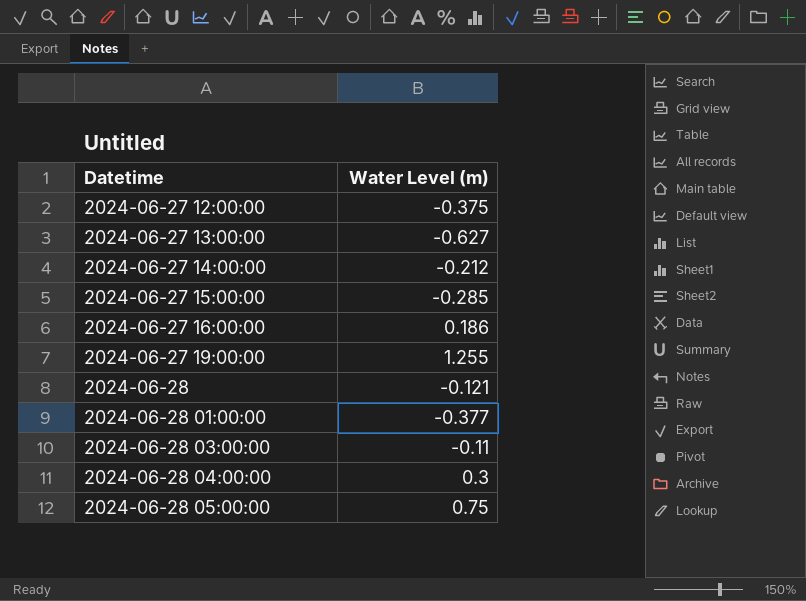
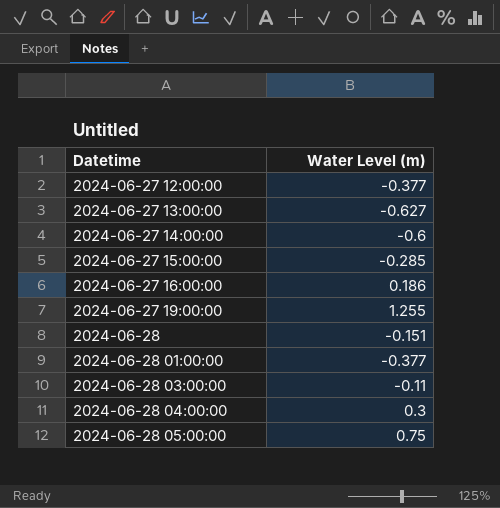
2024-06-27 12:00:00 | Water Level (m): -0.375 -> -0.377
2024-06-27 14:00:00 | Water Level (m): -0.212 -> -0.6
2024-06-28 | Water Level (m): -0.121 -> -0.151

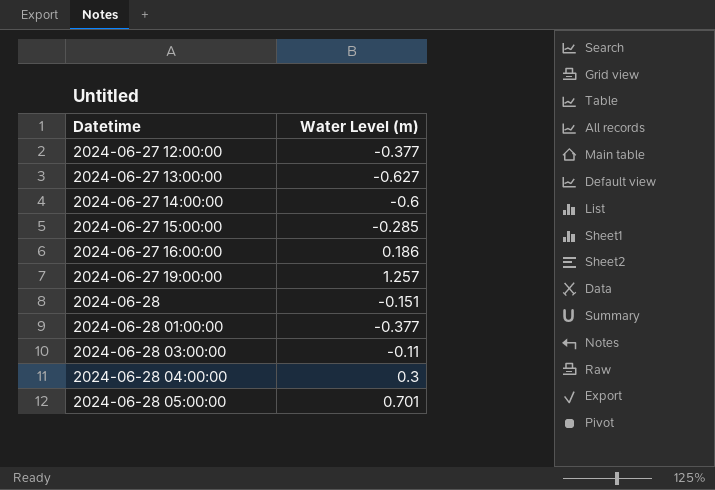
2024-06-27 19:00:00 | Water Level (m): 1.255 -> 1.257
2024-06-28 05:00:00 | Water Level (m): 0.75 -> 0.701

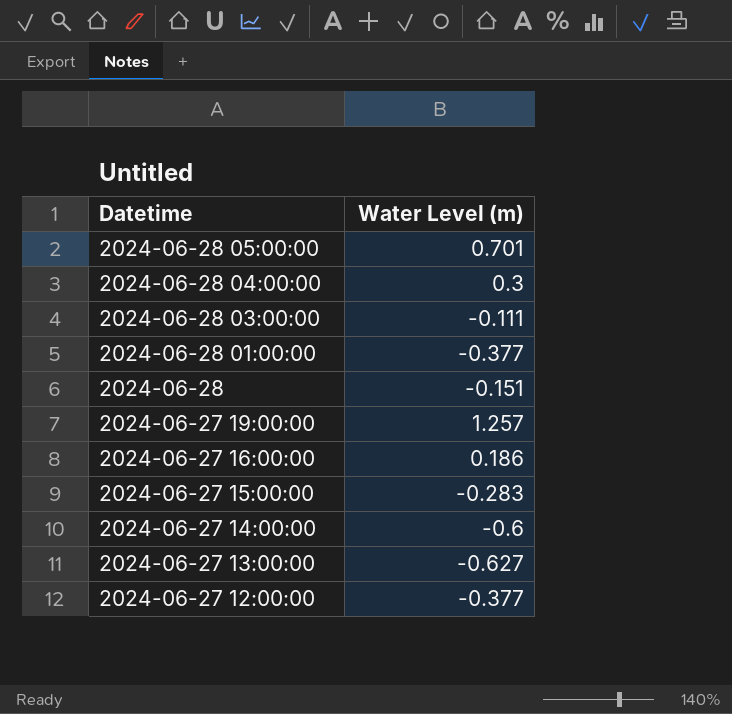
row order: Datetime ascending -> Datetime descending
2024-06-28 03:00:00 | Water Level (m): -0.11 -> -0.111
2024-06-27 15:00:00 | Water Level (m): -0.285 -> -0.283

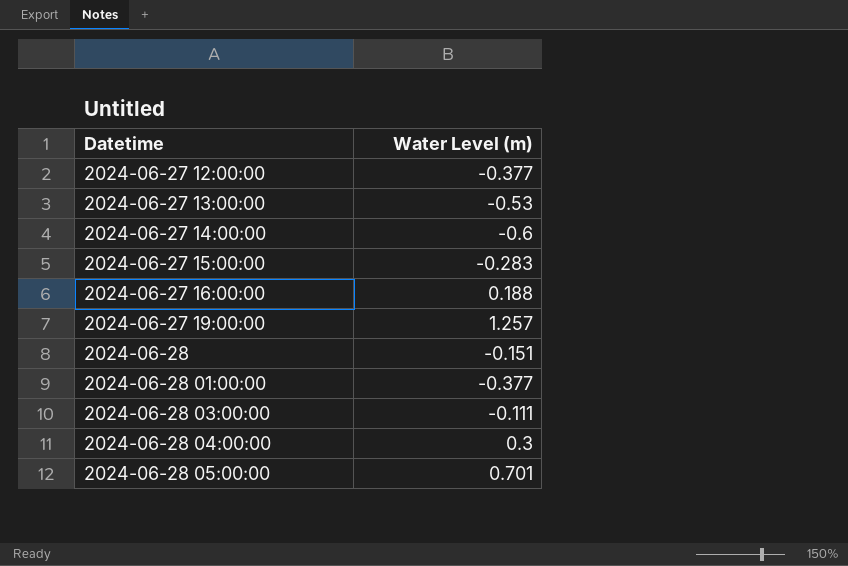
row order: Datetime descending -> Datetime ascending
2024-06-27 13:00:00 | Water Level (m): -0.627 -> -0.53
2024-06-27 16:00:00 | Water Level (m): 0.186 -> 0.188

